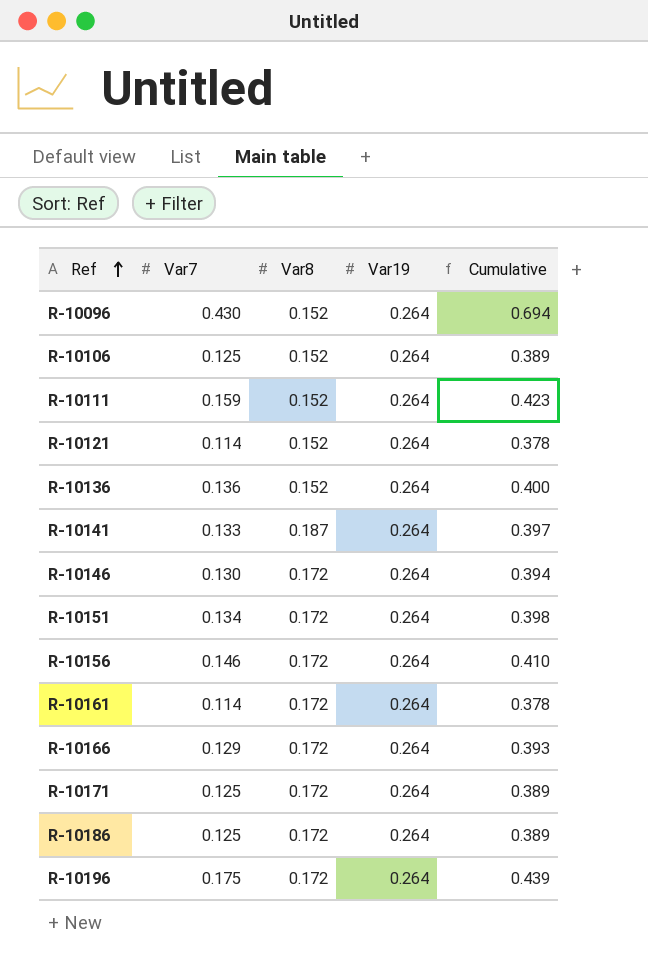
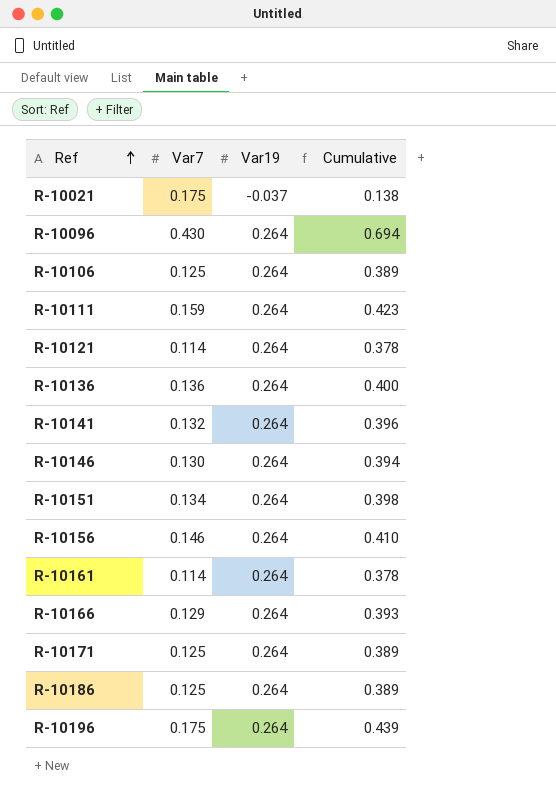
column Var8 | position: 3 -> none
row R-10021: none -> 0.175 | -0.037 | 0.138
R-10141 | Var7: 0.133 -> 0.132
R-10141 | Cumulative: 0.397 -> 0.396

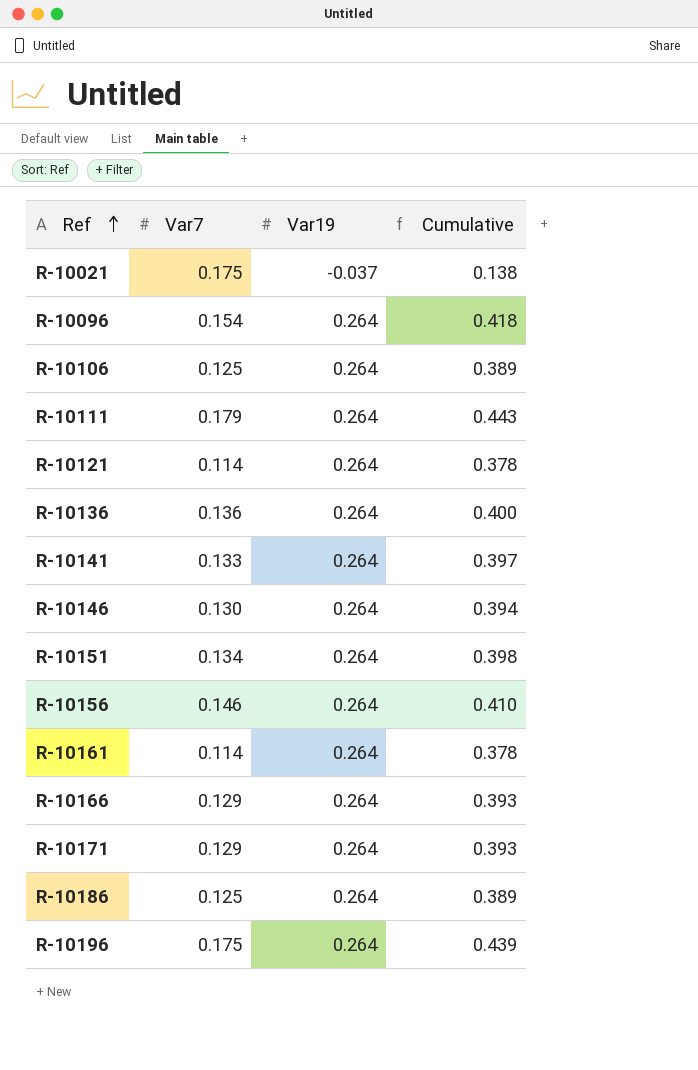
R-10096 | Var7: 0.430 -> 0.154
R-10096 | Cumulative: 0.694 -> 0.418
R-10111 | Var7: 0.159 -> 0.179
R-10111 | Cumulative: 0.423 -> 0.443
R-10141 | Var7: 0.132 -> 0.133
R-10141 | Cumulative: 0.396 -> 0.397
R-10171 | Var7: 0.125 -> 0.129
R-10171 | Cumulative: 0.389 -> 0.393

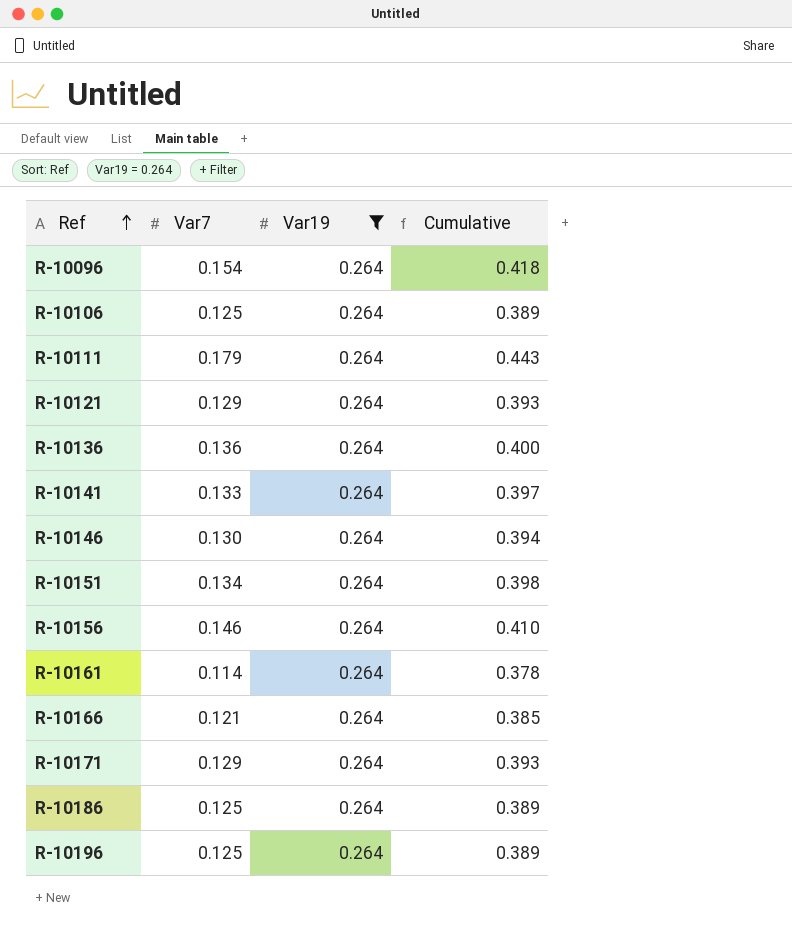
filter: none -> Var19 = 0.264
R-10121 | Var7: 0.114 -> 0.129
R-10121 | Cumulative: 0.378 -> 0.393
R-10166 | Var7: 0.129 -> 0.121
R-10166 | Cumulative: 0.393 -> 0.385
R-10196 | Var7: 0.175 -> 0.125
R-10196 | Cumulative: 0.439 -> 0.389

